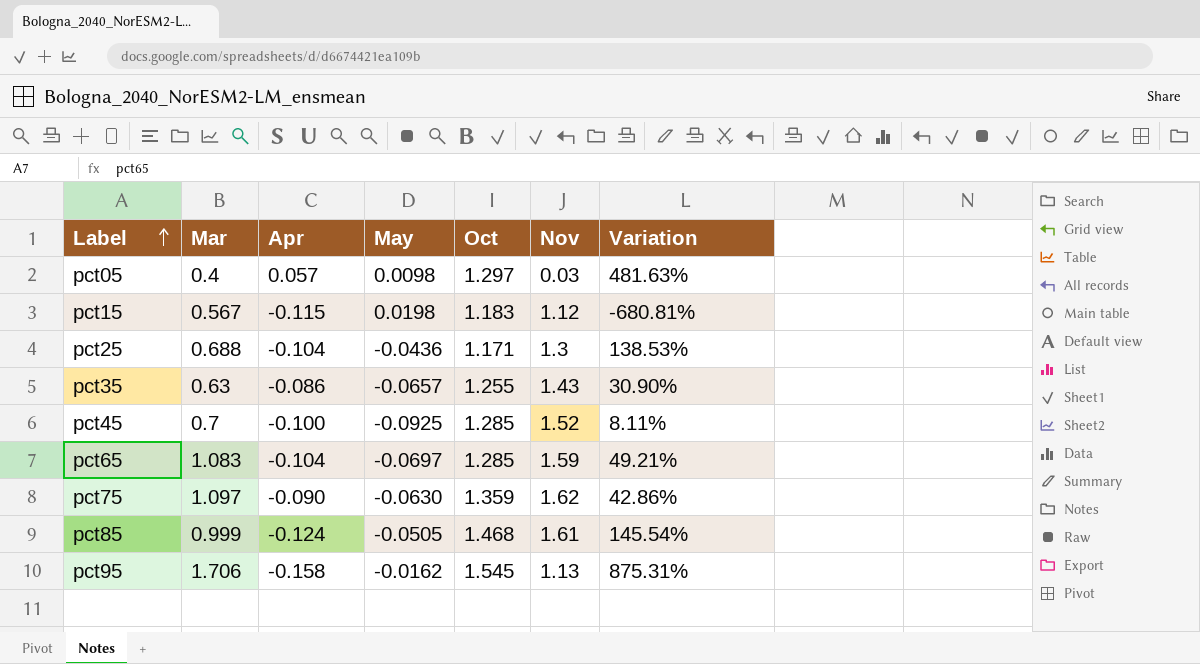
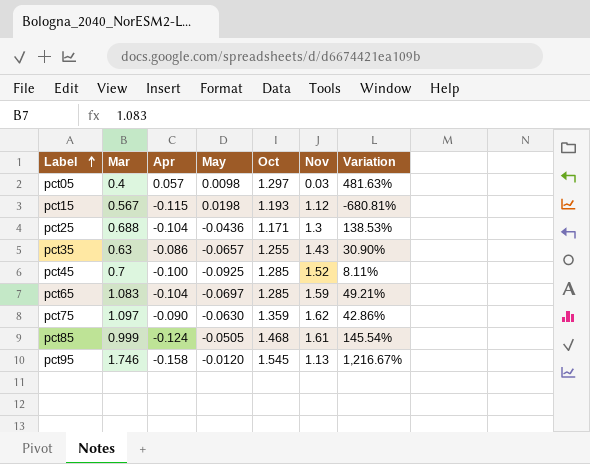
pct15 | Oct: 1.183 -> 1.193
pct95 | Mar: 1.706 -> 1.746
pct95 | May: -0.0162 -> -0.0120
pct95 | Variation: 875.31% -> 1,216.67%

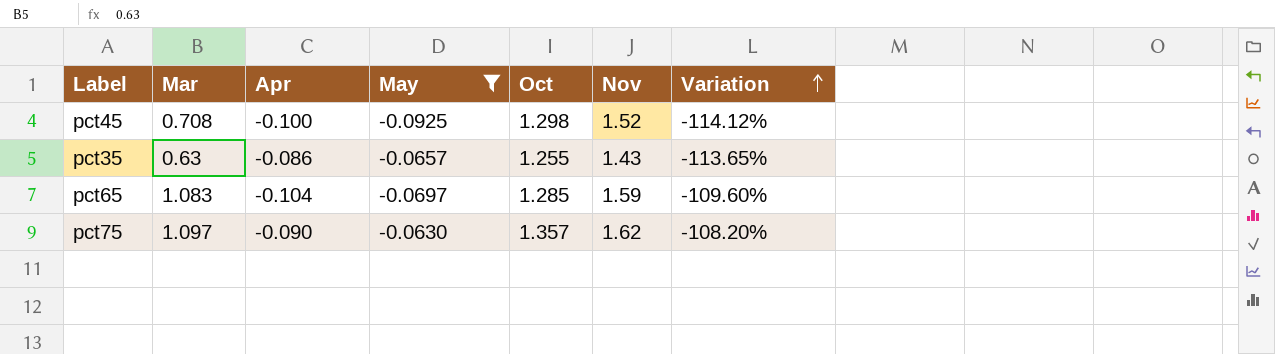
filter: none -> May <= -0.0630
row order: Label ascending -> Variation ascending
column Variation | formula: ([Apr] - [May]) / [May] -> ([Apr] - [Mar]) / [Mar]
pct45 | Mar: 0.7 -> 0.708
pct45 | Oct: 1.285 -> 1.298
pct75 | Oct: 1.359 -> 1.357

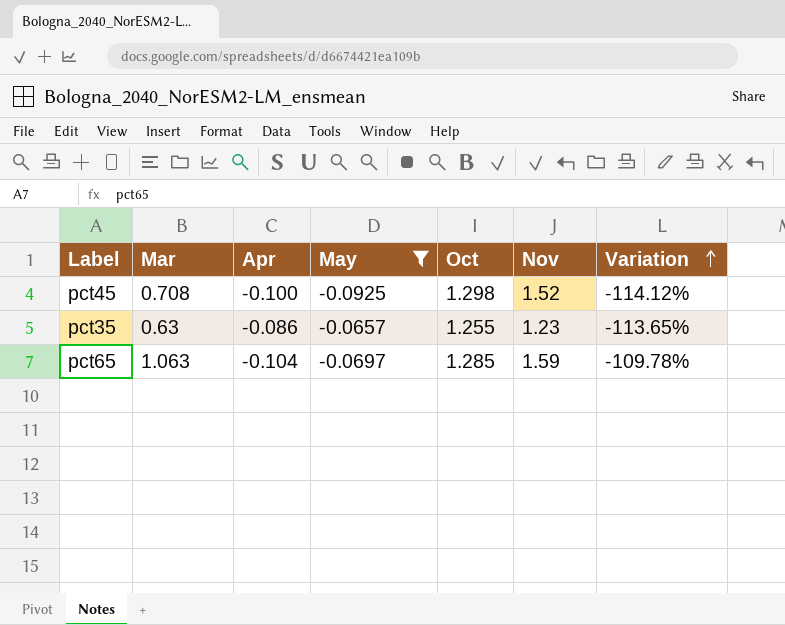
row pct75: 1.097 | -0.090 | -0.0630 | 1.357 | 1.62 | -108.20% -> none
pct35 | Nov: 1.43 -> 1.23
pct65 | Mar: 1.083 -> 1.063
pct65 | Variation: -109.60% -> -109.78%

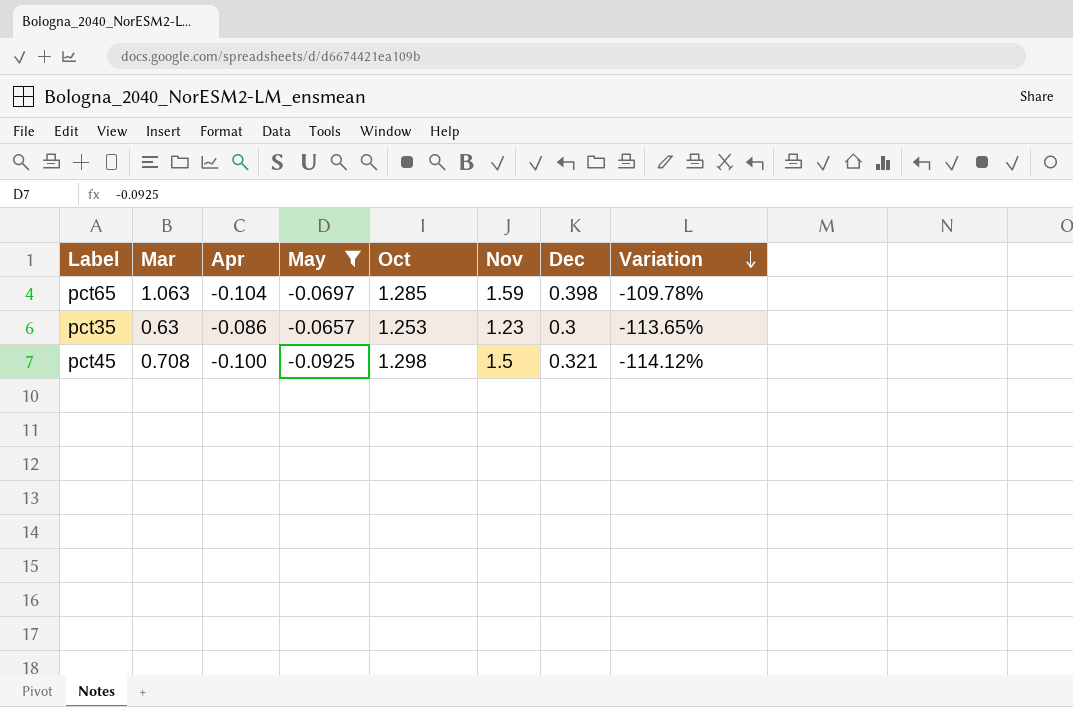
row order: Variation ascending -> Variation descending
column Dec | position: none -> 7
pct35 | Oct: 1.255 -> 1.253
pct45 | Nov: 1.52 -> 1.5

